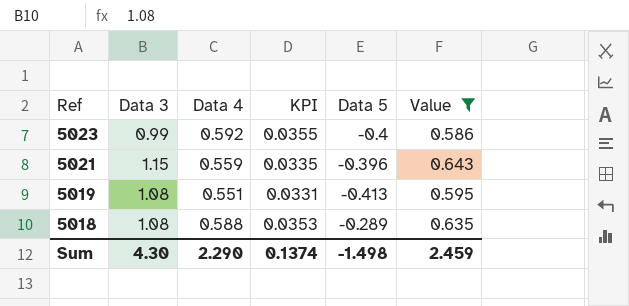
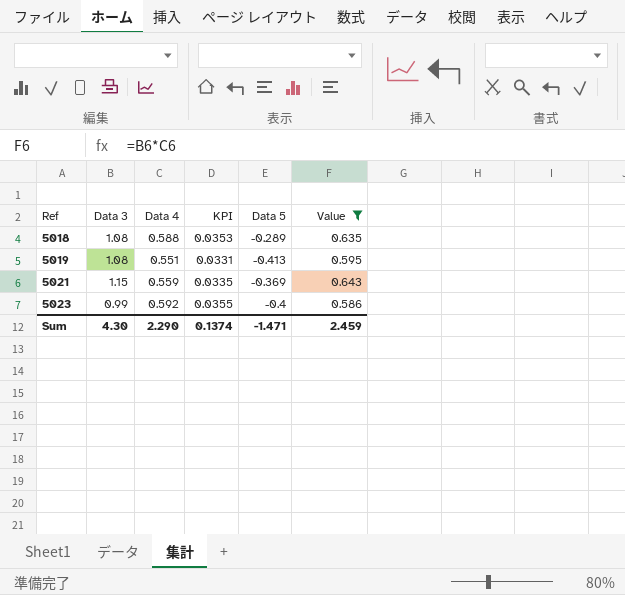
row order: Ref descending -> Ref ascending
5021 | Data 5: -0.396 -> -0.369
Sum | Data 5: -1.498 -> -1.471

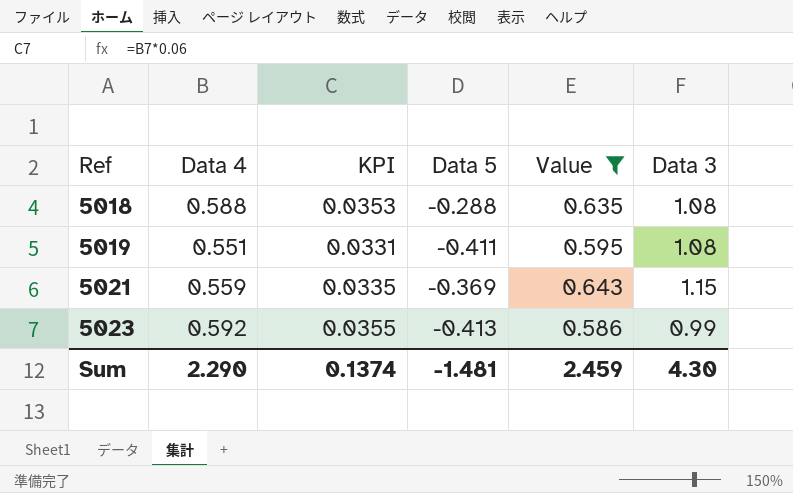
column Data 3 | position: 2 -> 6
5018 | Data 5: -0.289 -> -0.288
5019 | Data 5: -0.413 -> -0.411
5023 | Data 5: -0.4 -> -0.413
Sum | Data 5: -1.471 -> -1.481

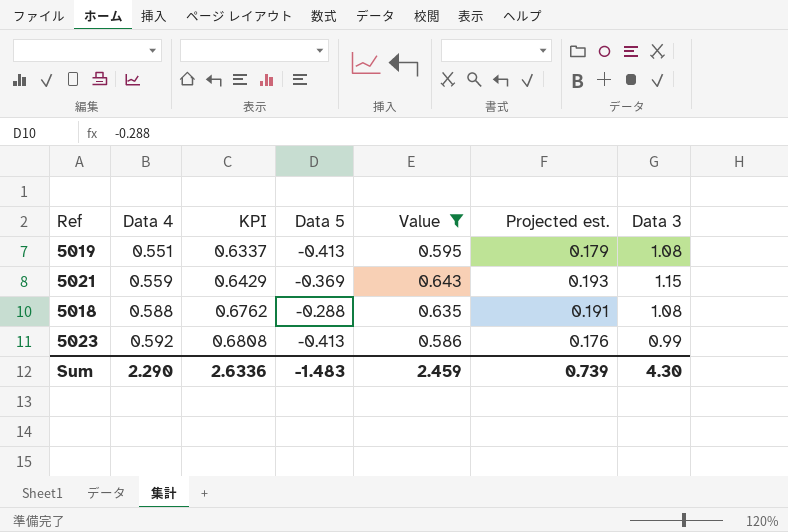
row order: Ref ascending -> Data 4 ascending
column KPI | formula: [Data 4] * 0.06 -> [Data 4] * 1.15
column Projected est. | formula: none -> [Value] * 0.3
5019 | Data 5: -0.411 -> -0.413
Sum | KPI: 0.1374 -> 2.6336
Sum | Data 5: -1.481 -> -1.483

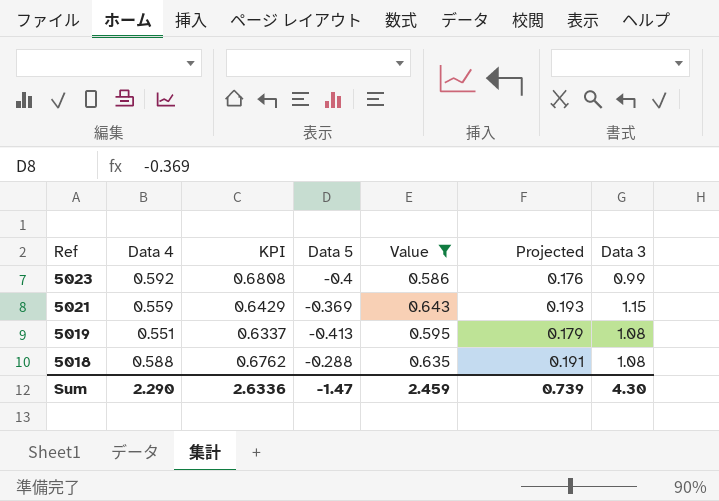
row order: Data 4 ascending -> Ref descending
column name: Projected est. -> Projected
5023 | Data 5: -0.413 -> -0.4
Sum | Data 5: -1.483 -> -1.47

